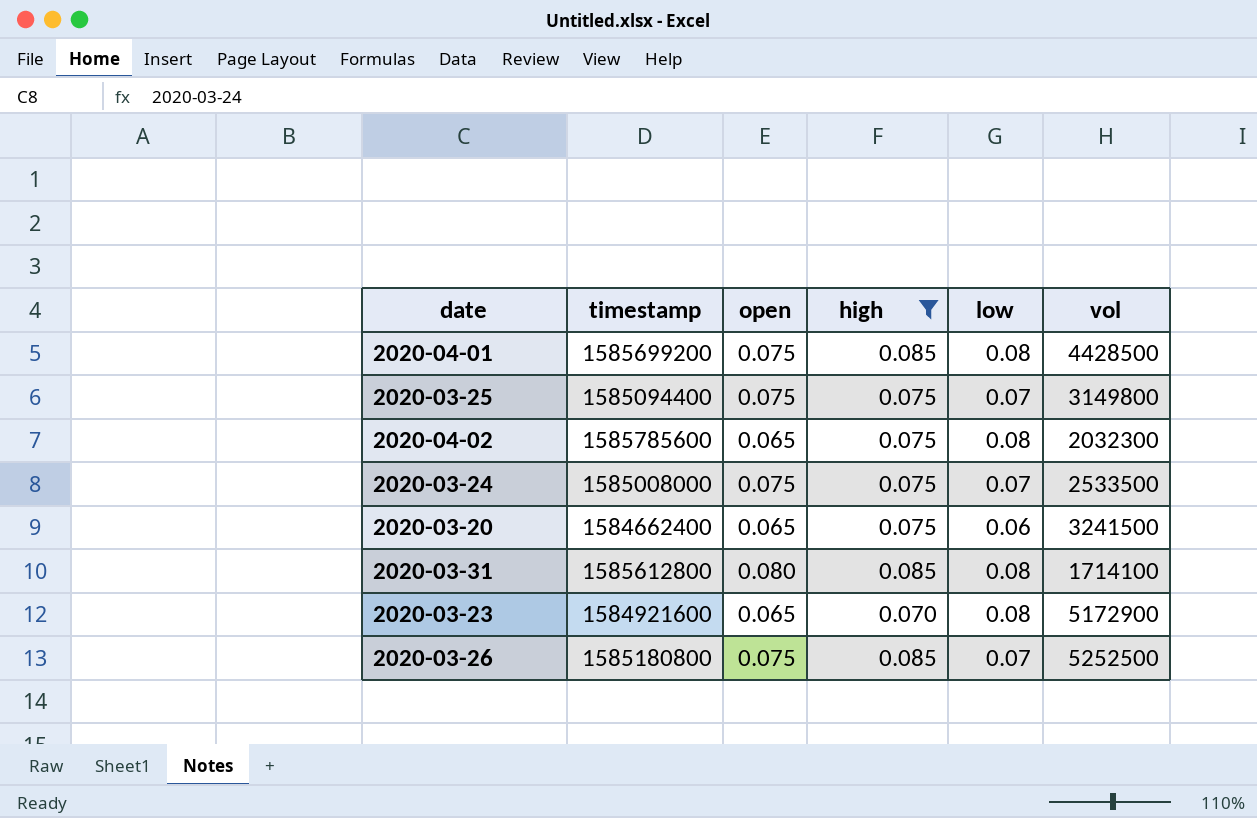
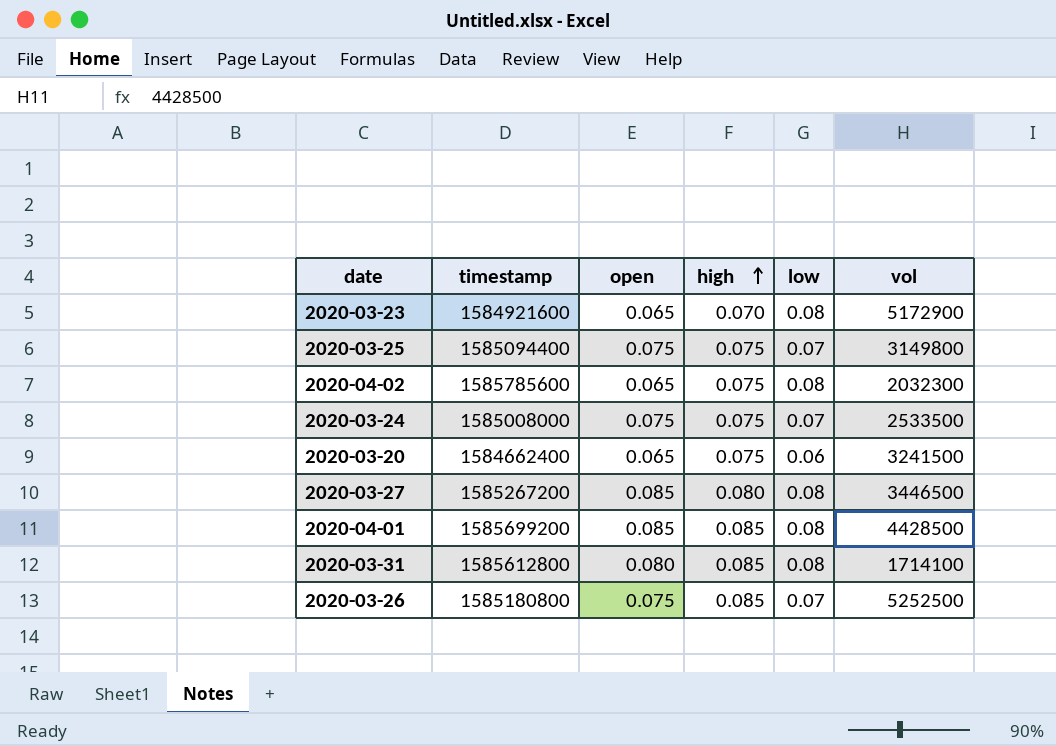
filter: high != 0.080 -> none
row order: none -> high ascending
2020-04-01 | open: 0.075 -> 0.085

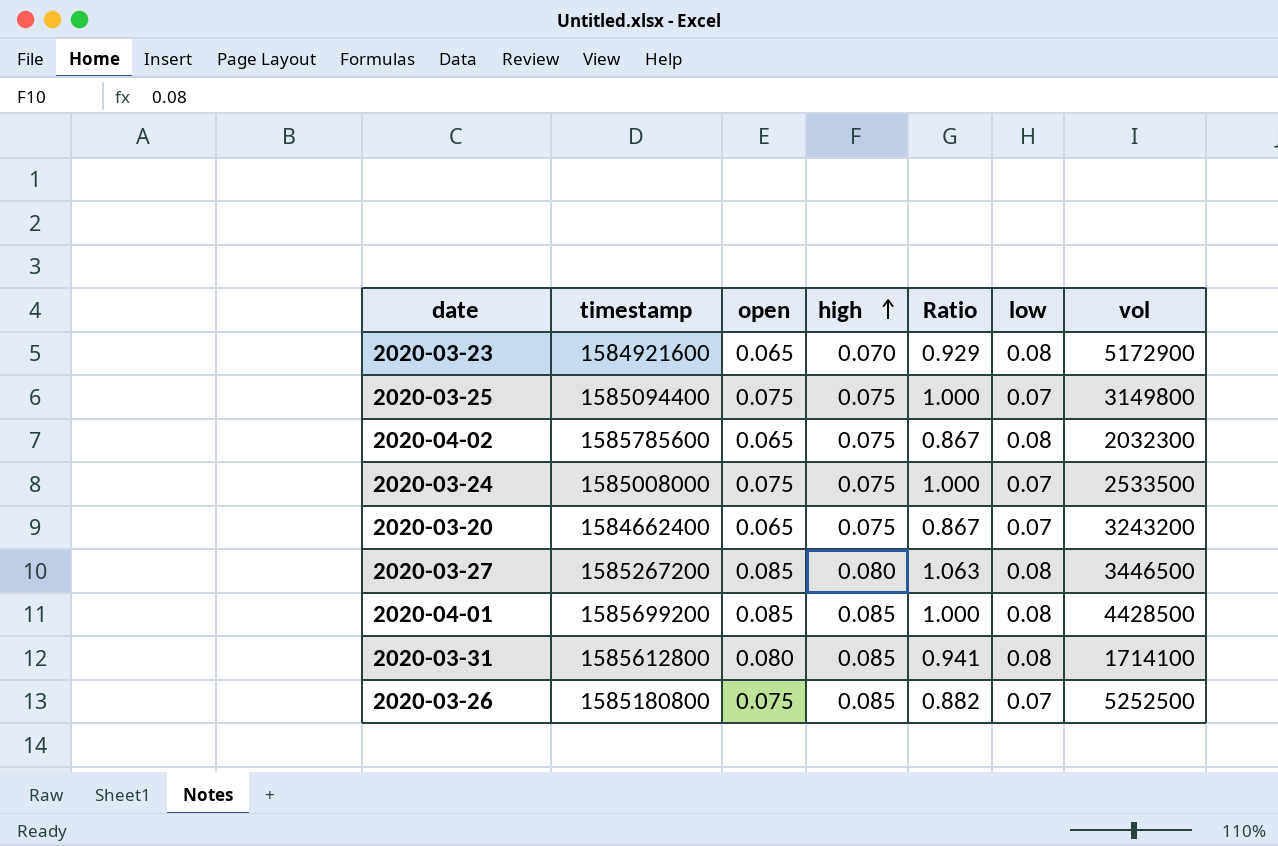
column Ratio | formula: none -> [open] / [high]
2020-03-20 | low: 0.06 -> 0.07
2020-03-20 | vol: 3241500 -> 3243200

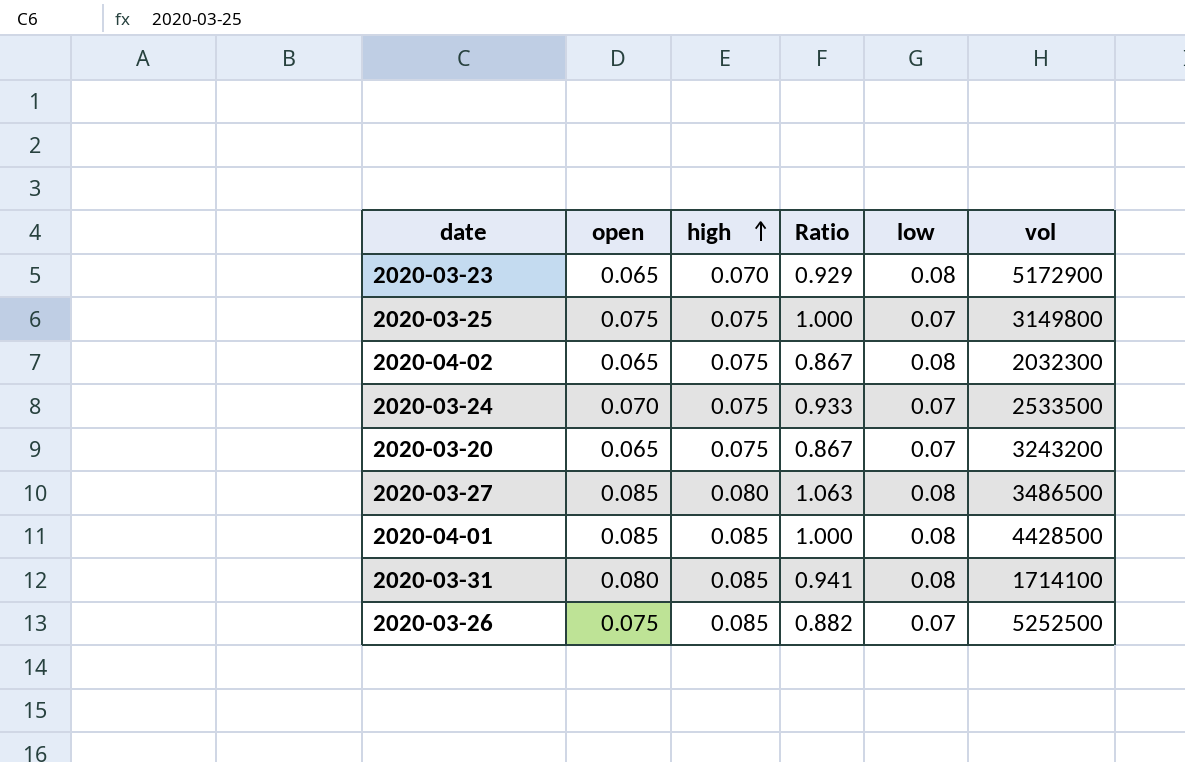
column timestamp | position: 2 -> none
2020-03-24 | open: 0.075 -> 0.070
2020-03-24 | Ratio: 1.000 -> 0.933
2020-03-27 | vol: 3446500 -> 3486500

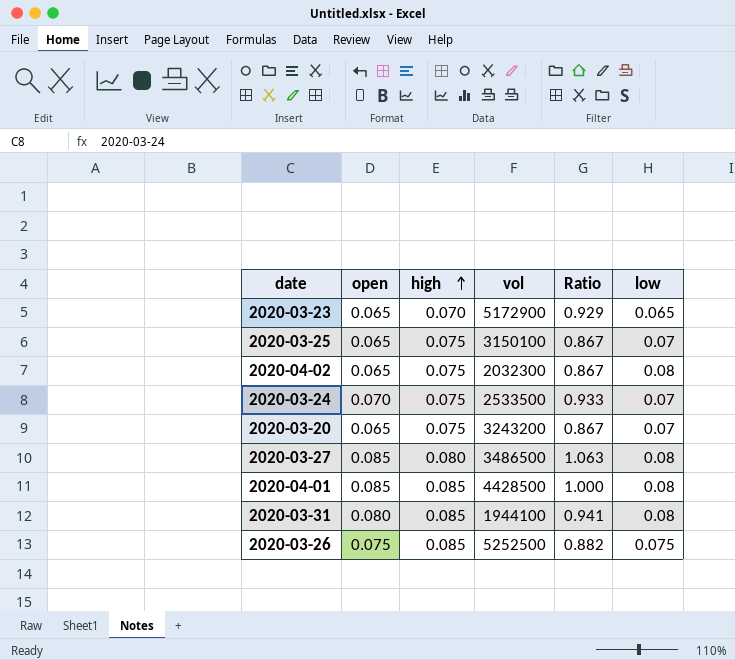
column vol | position: 6 -> 4
2020-03-23 | low: 0.08 -> 0.065
2020-03-25 | open: 0.075 -> 0.065
2020-03-25 | vol: 3149800 -> 3150100
2020-03-25 | Ratio: 1.000 -> 0.867
2020-03-31 | vol: 1714100 -> 1944100
2020-03-26 | low: 0.07 -> 0.075

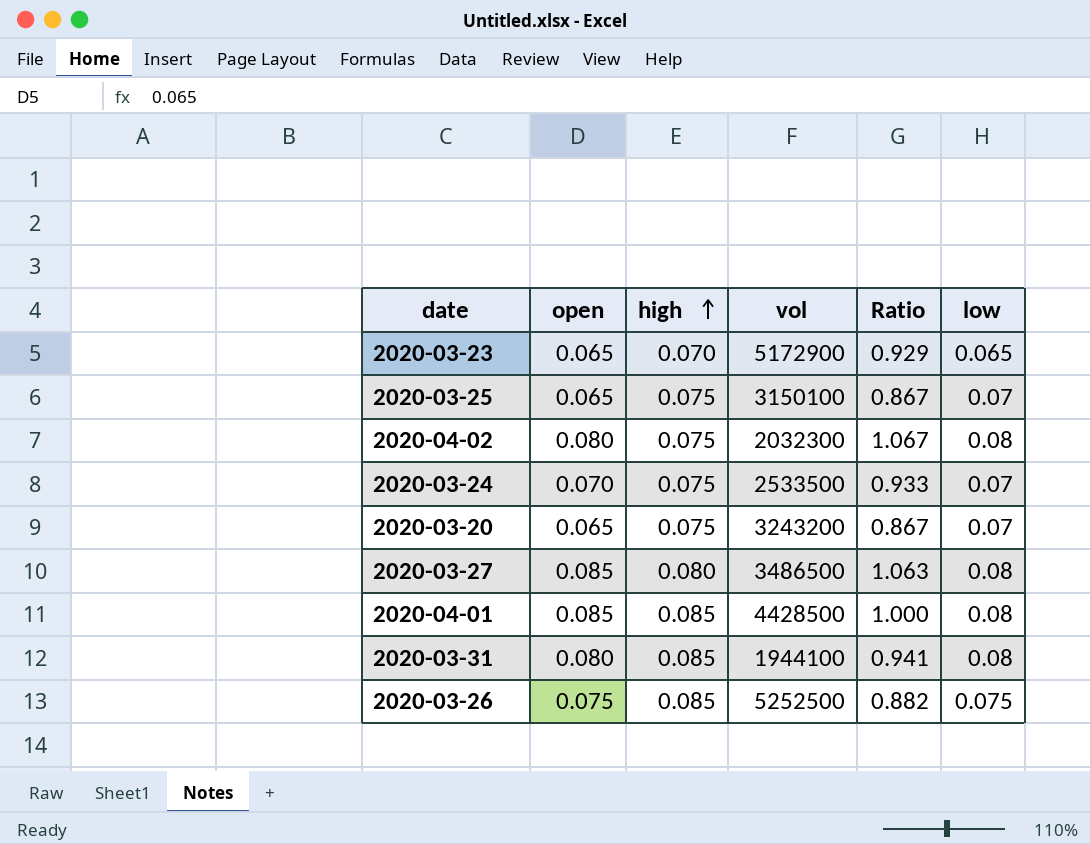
2020-04-02 | open: 0.065 -> 0.080
2020-04-02 | Ratio: 0.867 -> 1.067

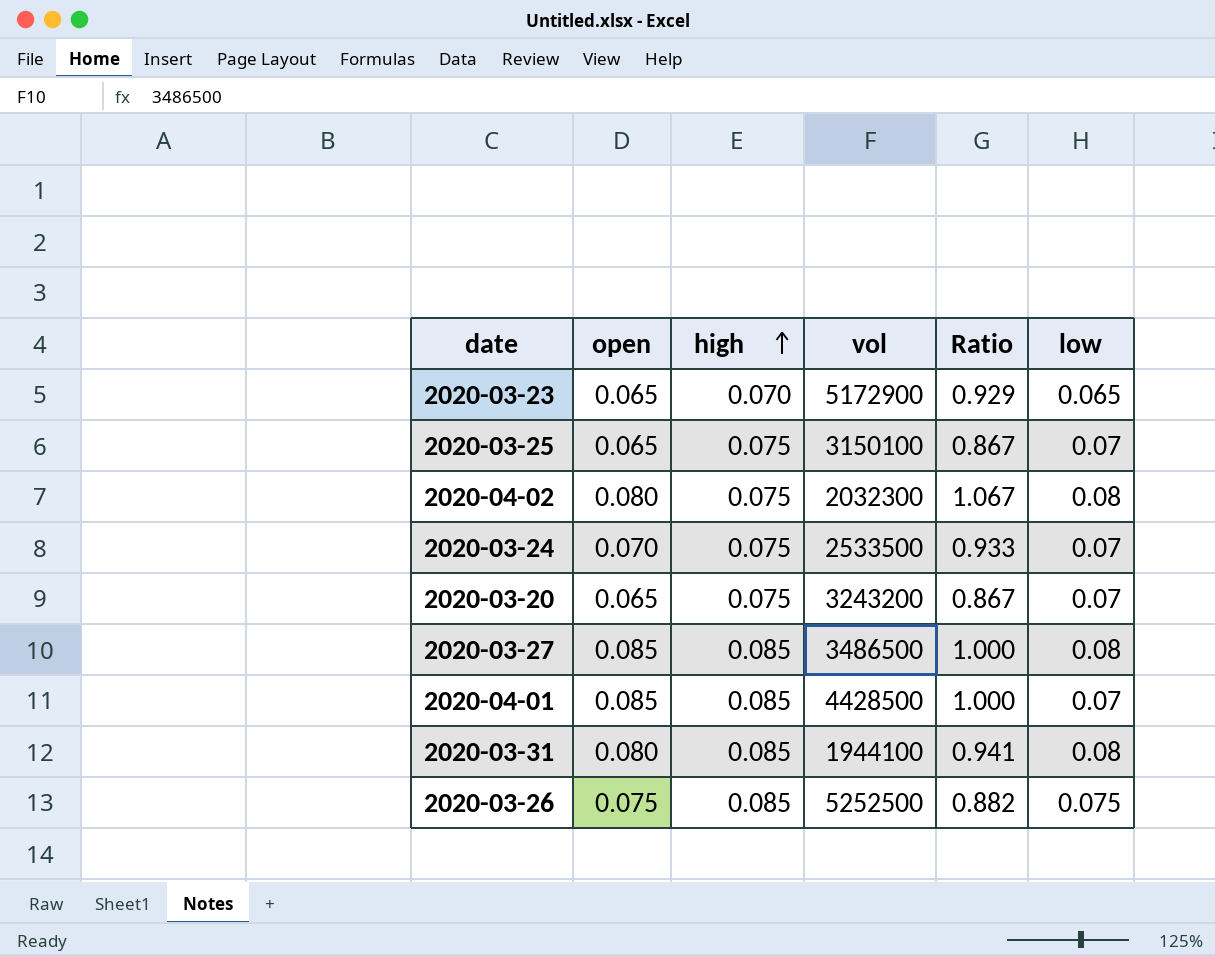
2020-03-27 | high: 0.080 -> 0.085
2020-03-27 | Ratio: 1.063 -> 1.000
2020-04-01 | low: 0.08 -> 0.07

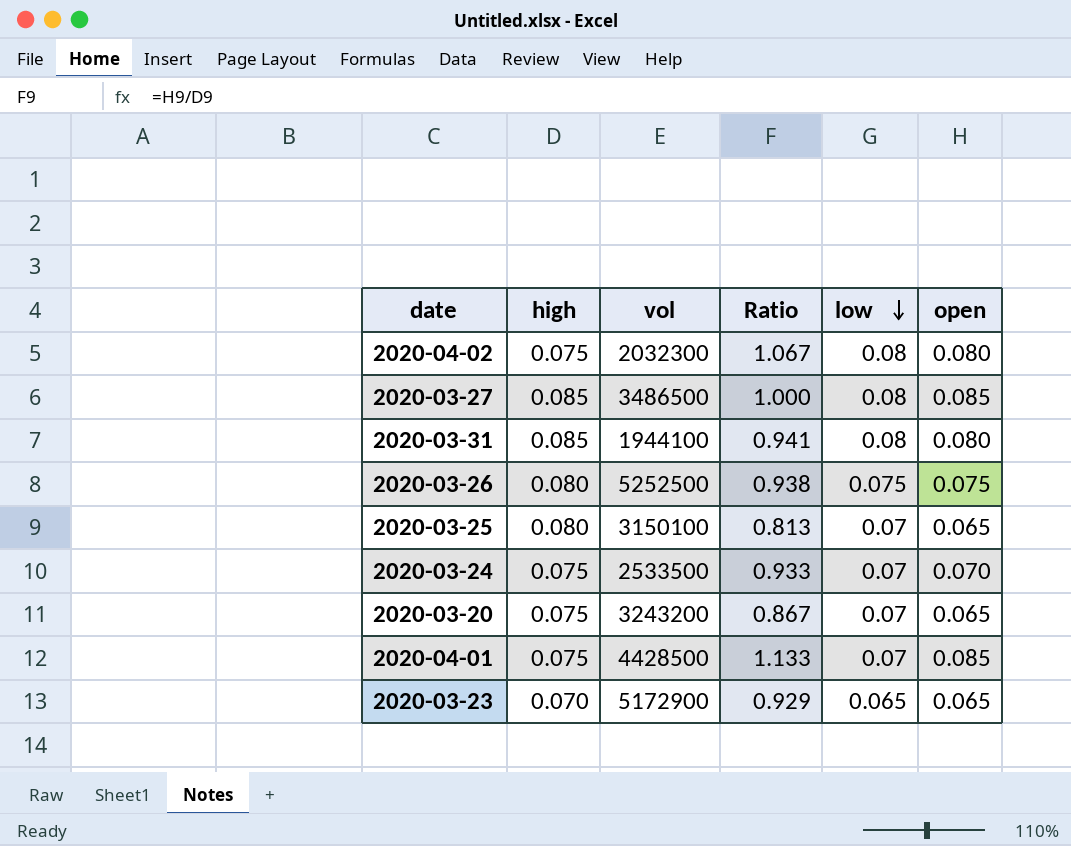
row order: high ascending -> low descending
column open | position: 2 -> 6
2020-03-26 | high: 0.085 -> 0.080
2020-03-26 | Ratio: 0.882 -> 0.938
2020-03-25 | high: 0.075 -> 0.080
2020-03-25 | Ratio: 0.867 -> 0.813
2020-04-01 | high: 0.085 -> 0.075
2020-04-01 | Ratio: 1.000 -> 1.133

